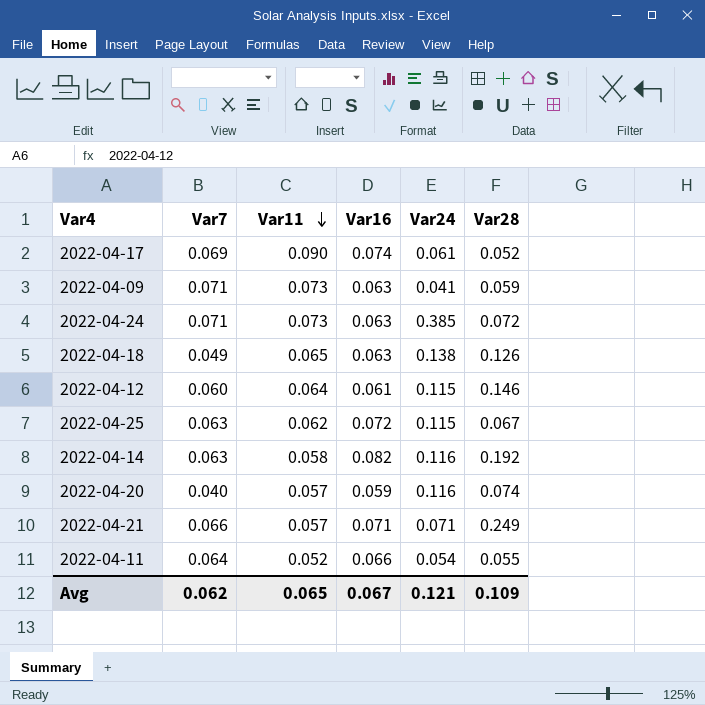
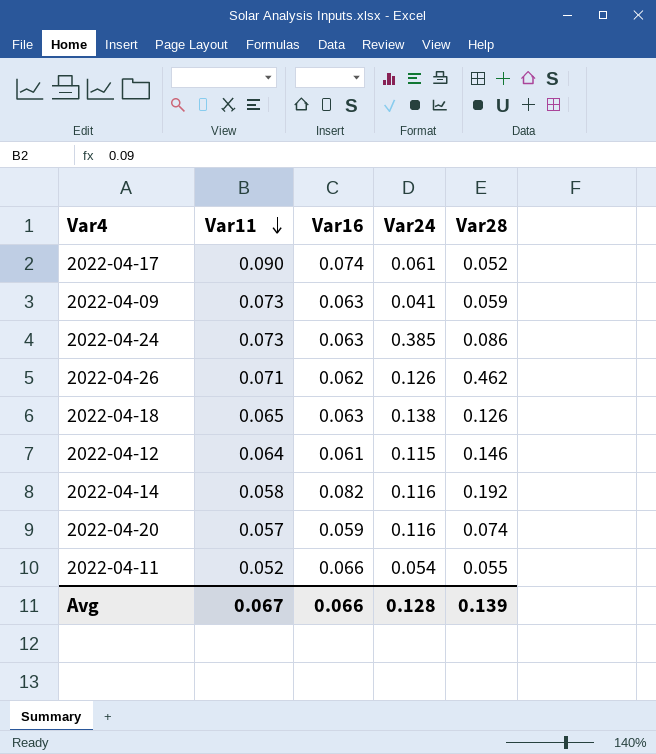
column Var7 | position: 2 -> none
row 2022-04-25: 0.063 | 0.062 | 0.072 | 0.115 | 0.067 -> none
row 2022-04-21: 0.066 | 0.057 | 0.071 | 0.071 | 0.249 -> none
2022-04-24 | Var28: 0.072 -> 0.086
row 2022-04-26: none -> 0.071 | 0.062 | 0.126 | 0.462
Avg | Var11: 0.065 -> 0.067
Avg | Var16: 0.067 -> 0.066
Avg | Var24: 0.121 -> 0.128
Avg | Var28: 0.109 -> 0.139

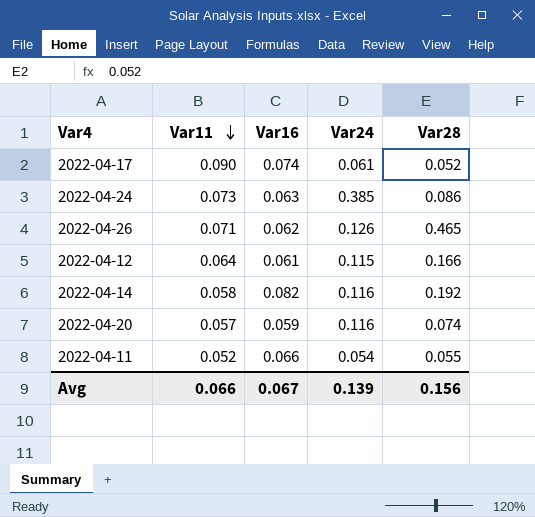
row 2022-04-09: 0.073 | 0.063 | 0.041 | 0.059 -> none
row 2022-04-18: 0.065 | 0.063 | 0.138 | 0.126 -> none
2022-04-26 | Var28: 0.462 -> 0.465
2022-04-12 | Var28: 0.146 -> 0.166
Avg | Var11: 0.067 -> 0.066
Avg | Var16: 0.066 -> 0.067
Avg | Var24: 0.128 -> 0.139
Avg | Var28: 0.139 -> 0.156

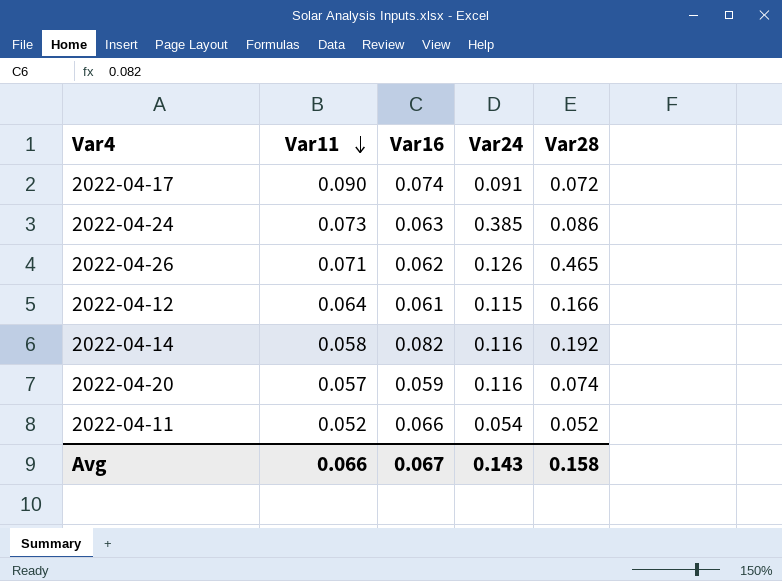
2022-04-17 | Var24: 0.061 -> 0.091
2022-04-17 | Var28: 0.052 -> 0.072
2022-04-11 | Var28: 0.055 -> 0.052
Avg | Var24: 0.139 -> 0.143
Avg | Var28: 0.156 -> 0.158

